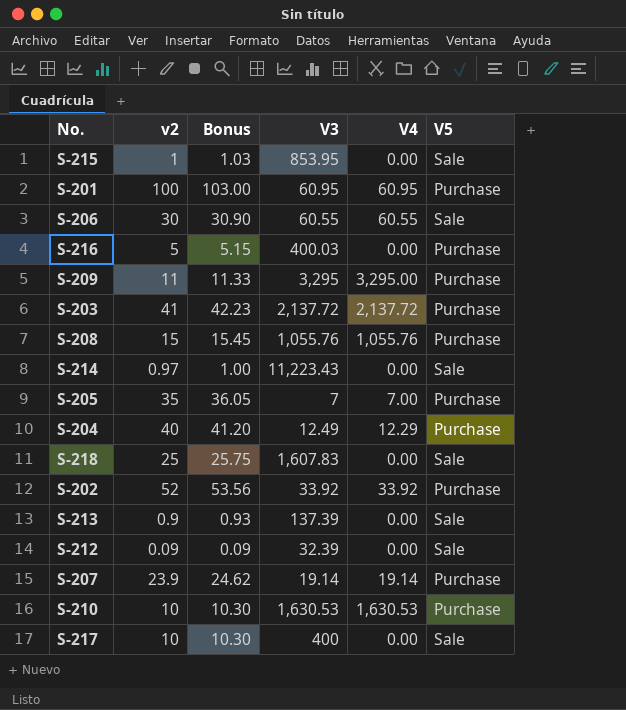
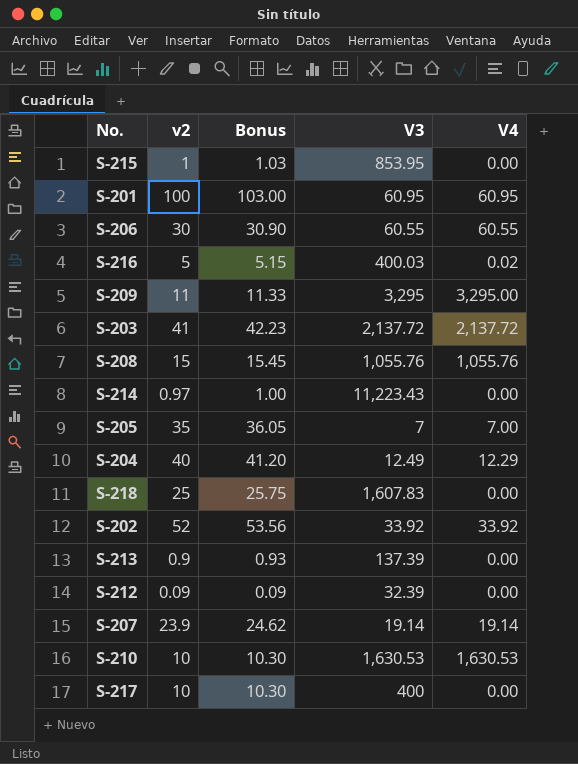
column V5 | position: 6 -> none
S-216 | V4: 0.00 -> 0.02

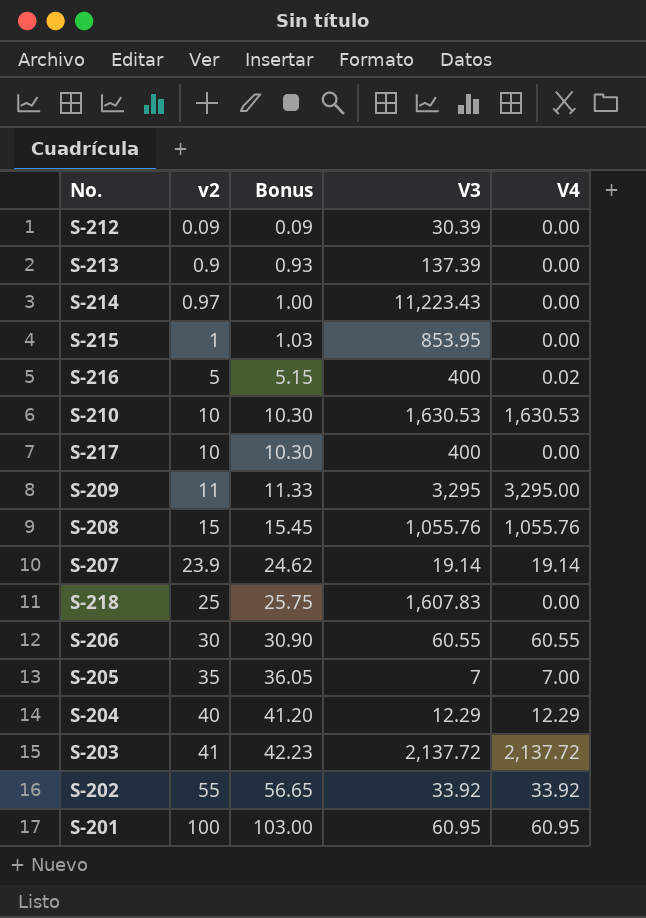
row order: none -> v2 ascending
S-212 | V3: 32.39 -> 30.39
S-216 | V3: 400.03 -> 400
S-204 | V3: 12.49 -> 12.29
S-202 | v2: 52 -> 55
S-202 | Bonus: 53.56 -> 56.65

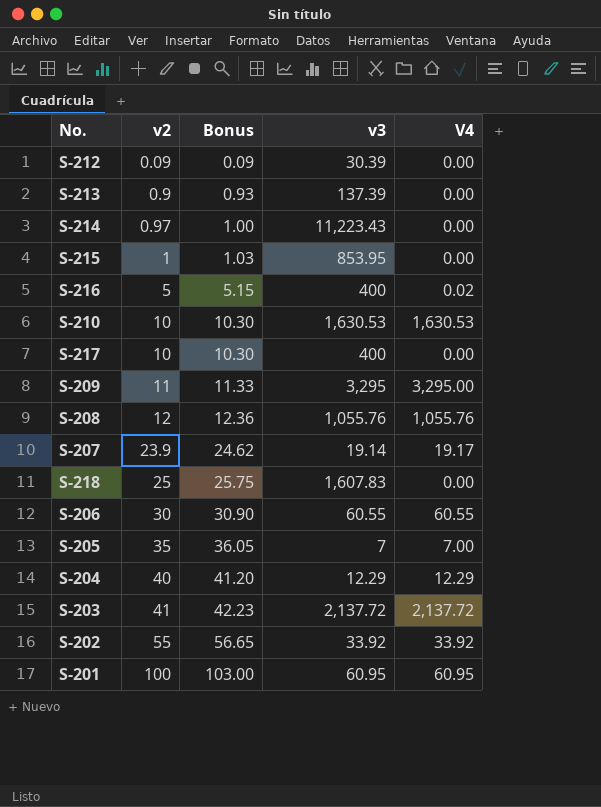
column name: V3 -> v3
S-208 | v2: 15 -> 12
S-208 | Bonus: 15.45 -> 12.36
S-207 | V4: 19.14 -> 19.17

